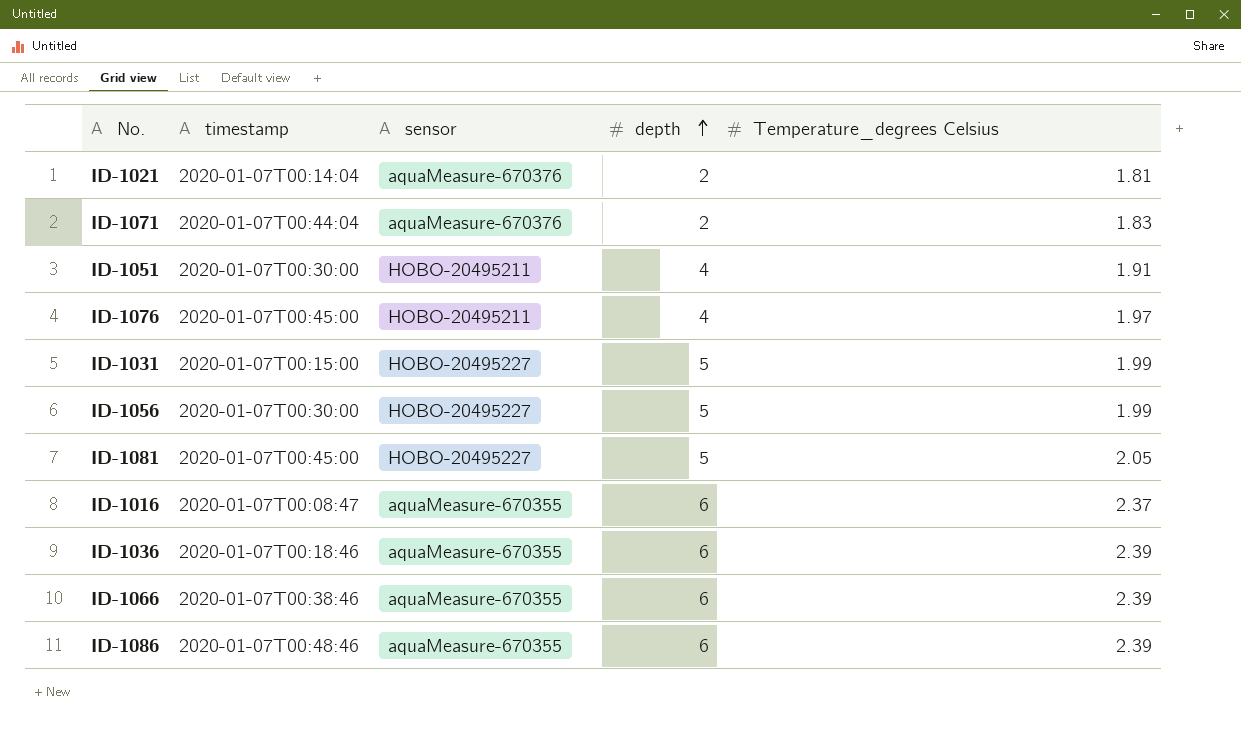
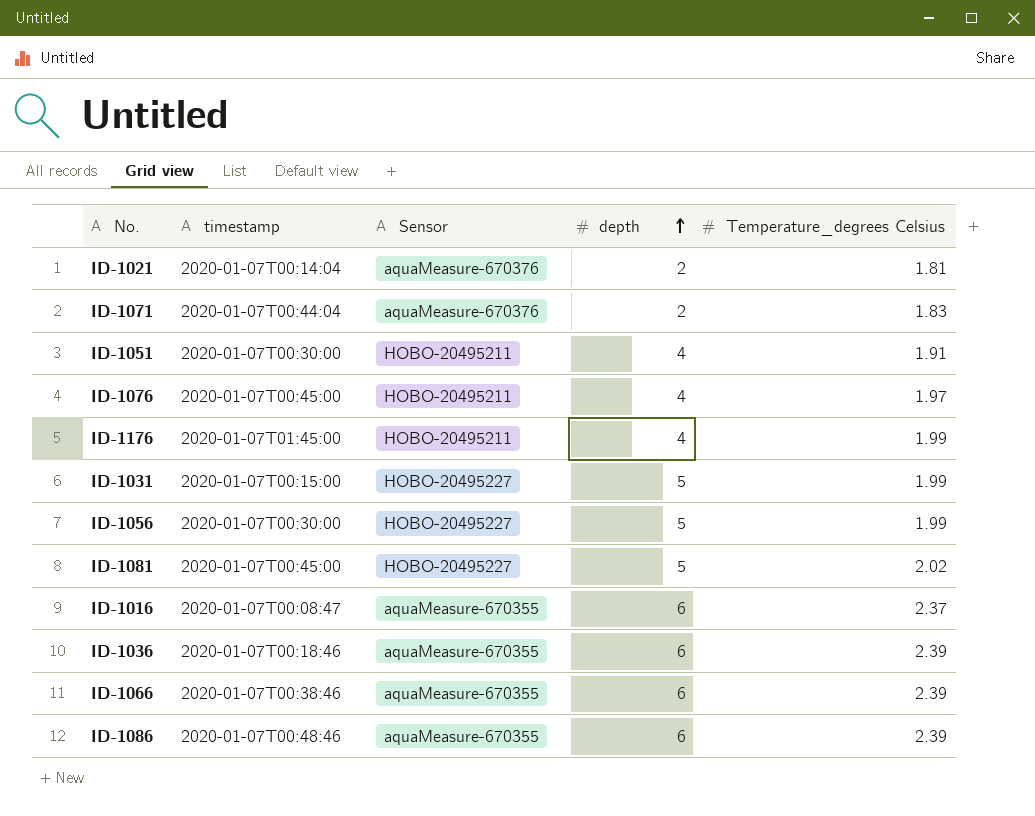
column name: sensor -> Sensor
row ID-1176: none -> 2020-01-07T01:45:00 | HOBO-20495211 | 4 | 1.99
ID-1081 | Temperature_degrees Celsius: 2.05 -> 2.02

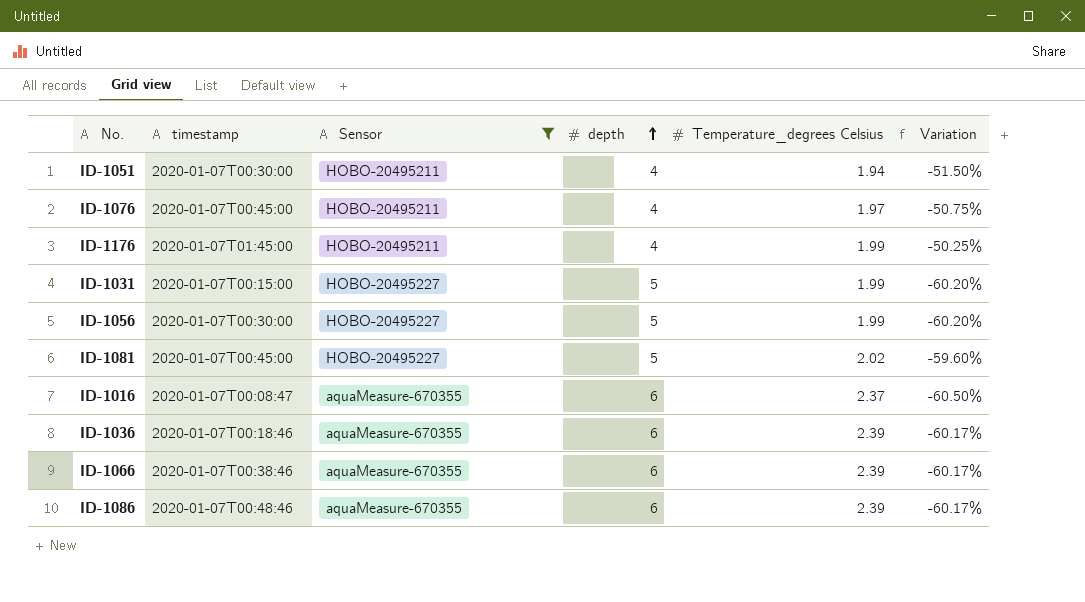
filter: none -> Sensor != aquaMeasure-670376
column Variation | formula: none -> ([Temperature_degrees Celsius] - [depth]) / [depth]
ID-1051 | Temperature_degrees Celsius: 1.91 -> 1.94

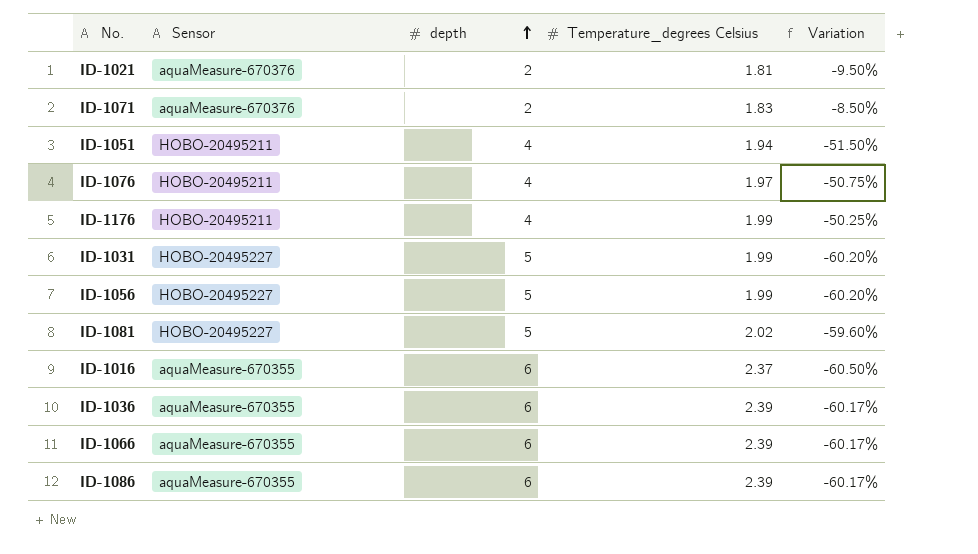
filter: Sensor != aquaMeasure-670376 -> none
column timestamp | position: 2 -> none

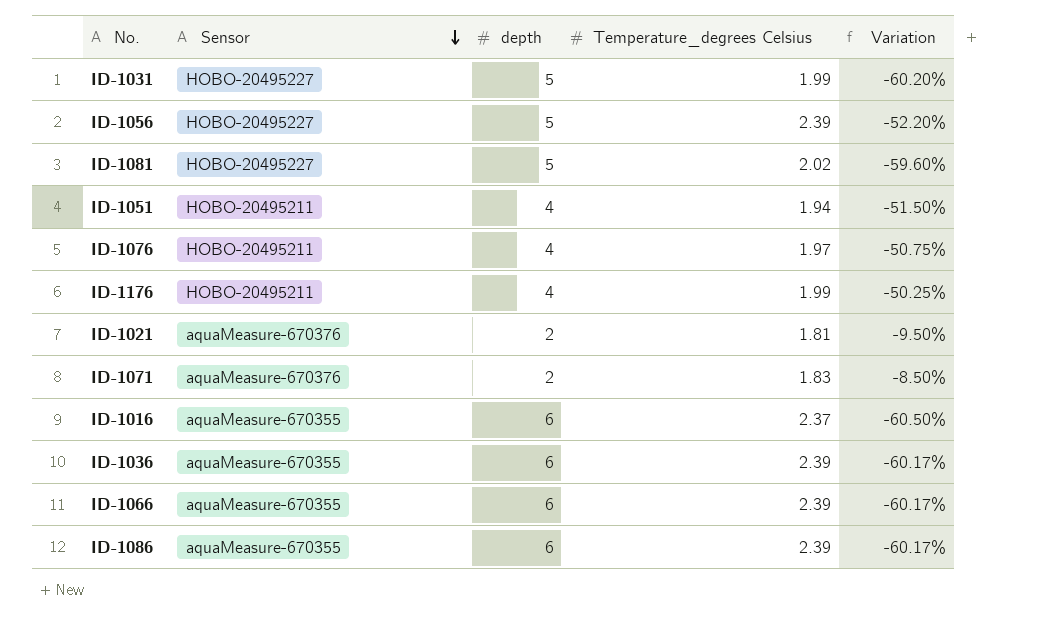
row order: depth ascending -> Sensor descending
ID-1056 | Temperature_degrees Celsius: 1.99 -> 2.39
ID-1056 | Variation: -60.20% -> -52.20%

